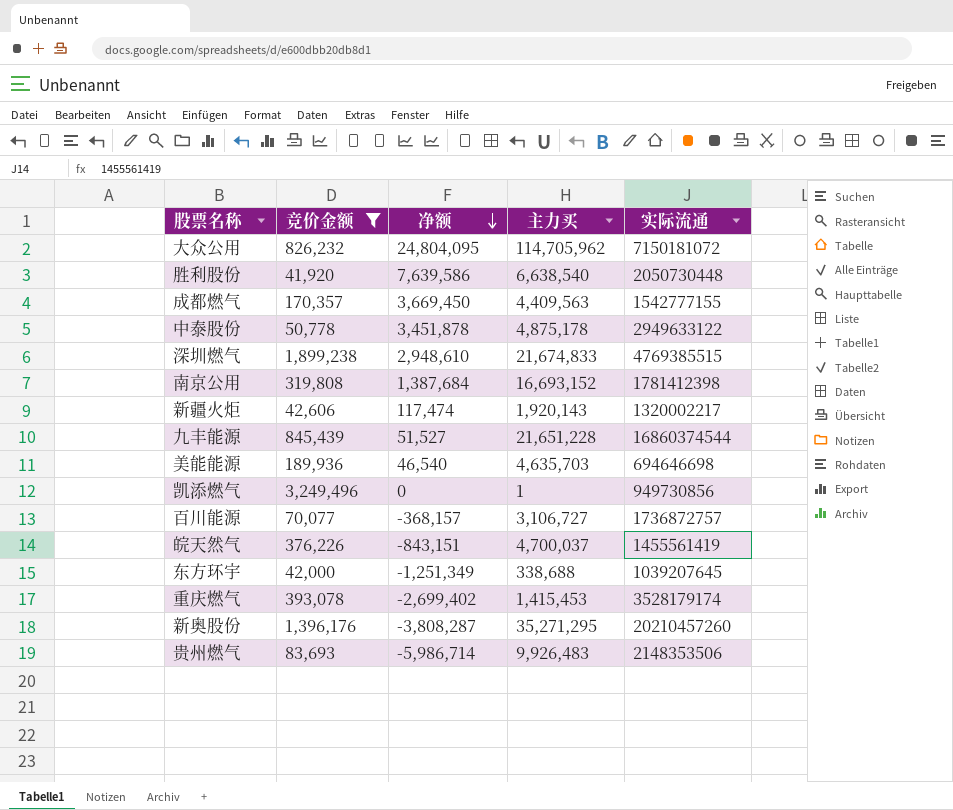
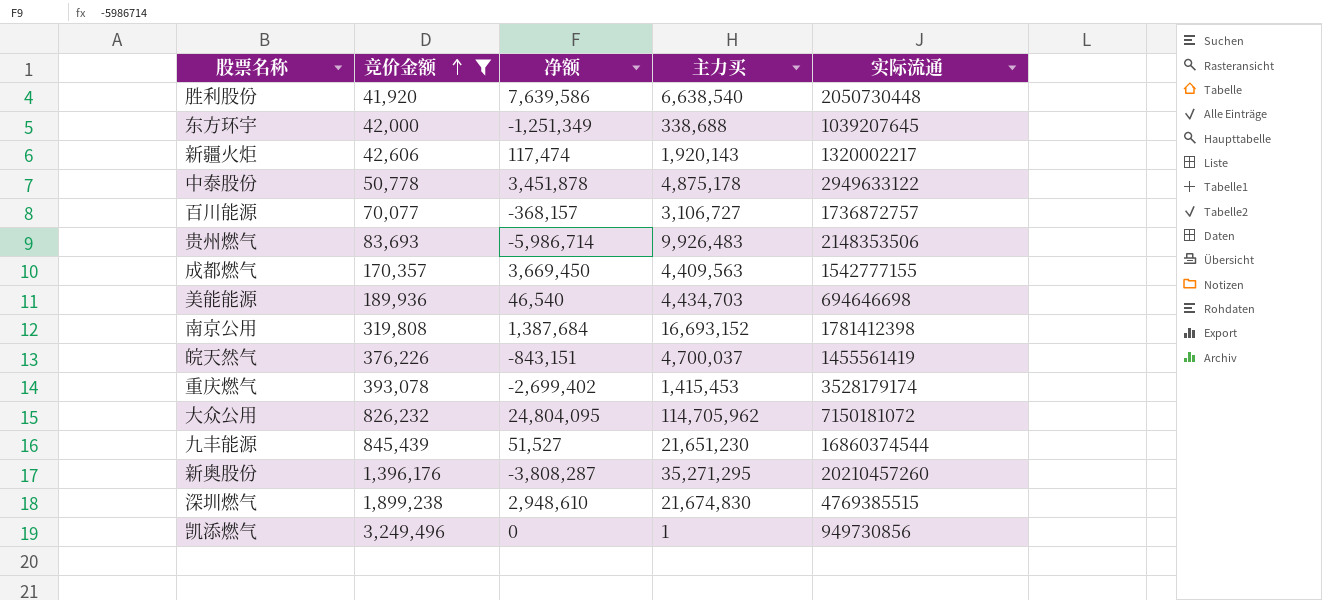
row order: 净额 descending -> 竞价金额 ascending
美能能源 | 主力买: 4,635,703 -> 4,434,703
九丰能源 | 主力买: 21,651,228 -> 21,651,230
深圳燃气 | 主力买: 21,674,833 -> 21,674,830

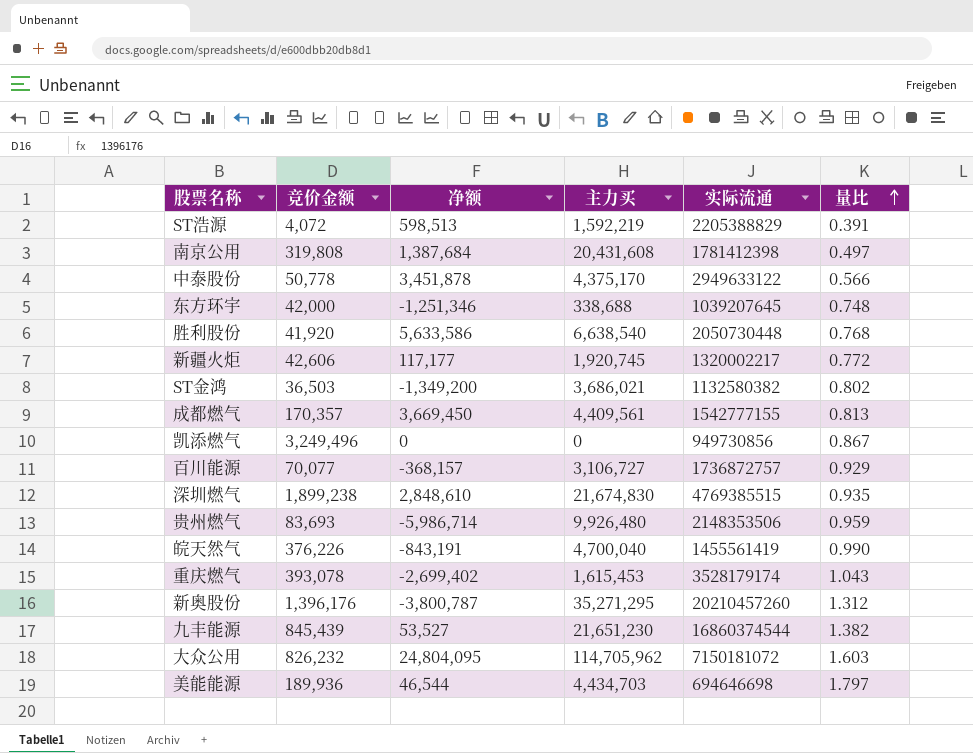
filter: 竞价金额 >= 41,920 -> none
row order: 竞价金额 ascending -> 量比 ascending
column 量比 | position: none -> 6
南京公用 | 主力买: 16,693,152 -> 20,431,608
中泰股份 | 主力买: 4,875,178 -> 4,375,170
东方环宇 | 净额: -1,251,349 -> -1,251,346
胜利股份 | 净额: 7,639,586 -> 5,633,586
新疆火炬 | 净额: 117,474 -> 117,177
新疆火炬 | 主力买: 1,920,143 -> 1,920,745
成都燃气 | 主力买: 4,409,563 -> 4,409,561
凯添燃气 | 主力买: 1 -> 0
深圳燃气 | 净额: 2,948,610 -> 2,848,610
贵州燃气 | 主力买: 9,926,483 -> 9,926,480
皖天然气 | 净额: -843,151 -> -843,191
皖天然气 | 主力买: 4,700,037 -> 4,700,040
重庆燃气 | 主力买: 1,415,453 -> 1,615,453
新奥股份 | 净额: -3,808,287 -> -3,800,787
九丰能源 | 净额: 51,527 -> 53,527
美能能源 | 净额: 46,540 -> 46,544

